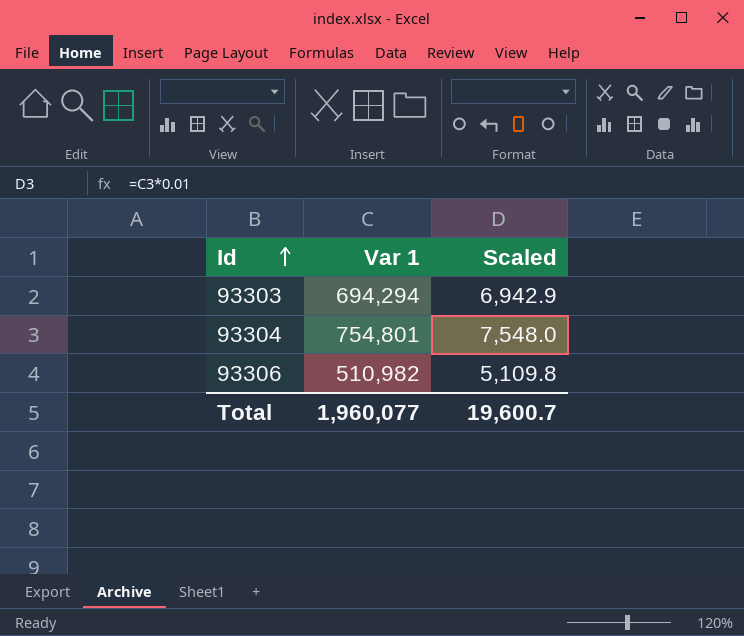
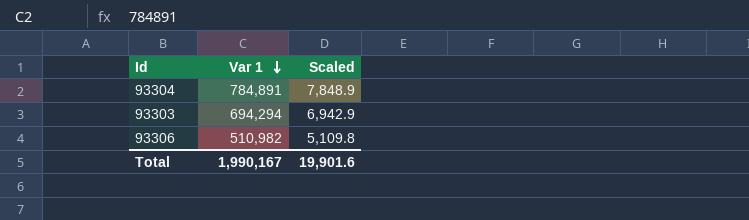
row order: Id ascending -> Var 1 descending
93304 | Var 1: 754,801 -> 784,891
93304 | Scaled: 7,548.0 -> 7,848.9
Total | Var 1: 1,960,077 -> 1,990,167
Total | Scaled: 19,600.7 -> 19,901.6

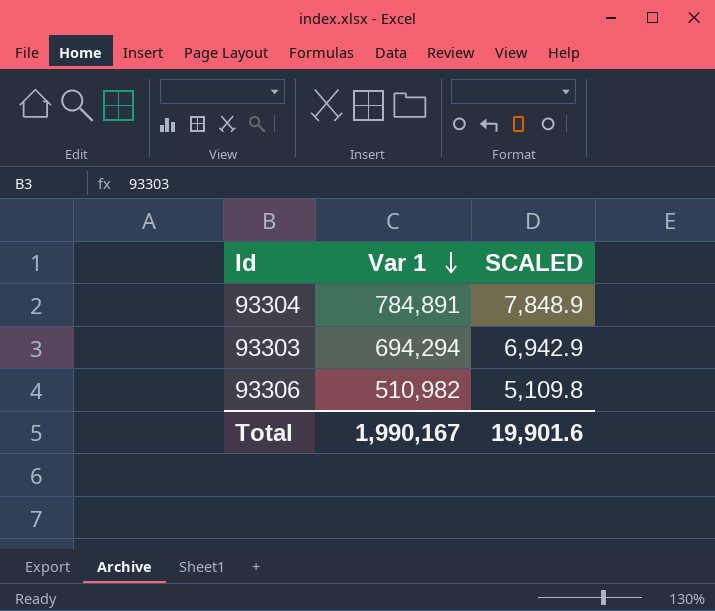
column name: Scaled -> SCALED

